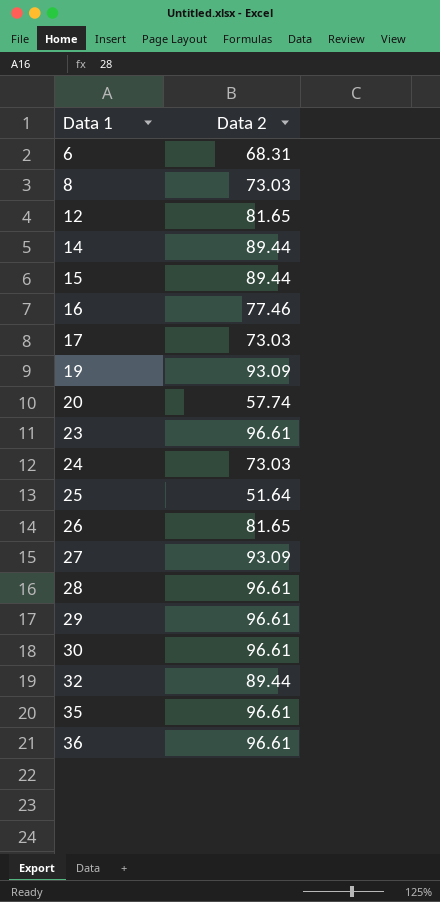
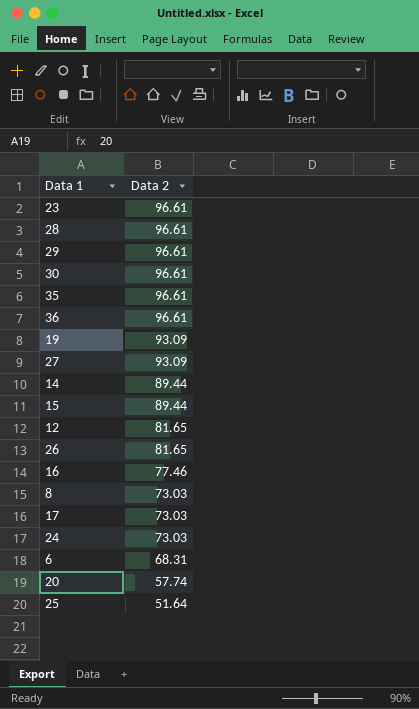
row order: Data 1 ascending -> Data 2 descending
row 32: 89.44 -> none

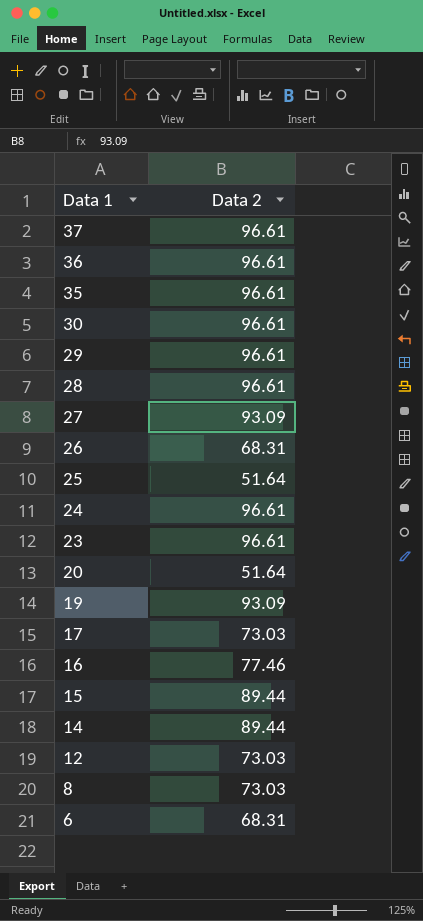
row order: Data 2 descending -> Data 1 descending
row 37: none -> 96.61
26 | Data 2: 81.65 -> 68.31
24 | Data 2: 73.03 -> 96.61
20 | Data 2: 57.74 -> 51.64
12 | Data 2: 81.65 -> 73.03

